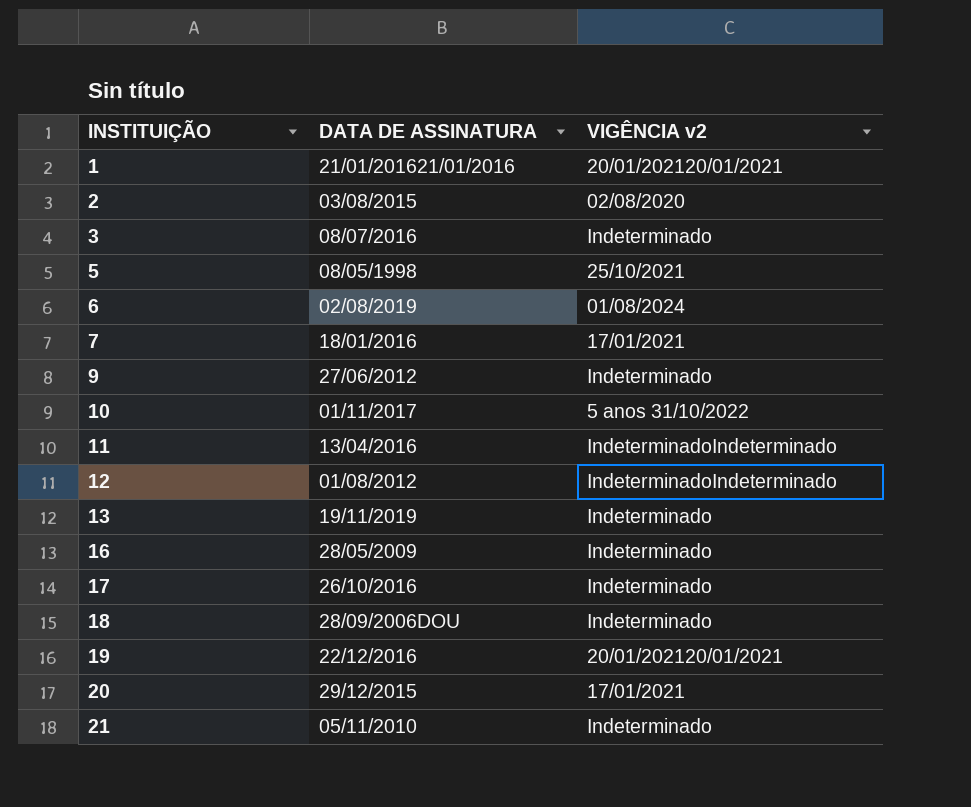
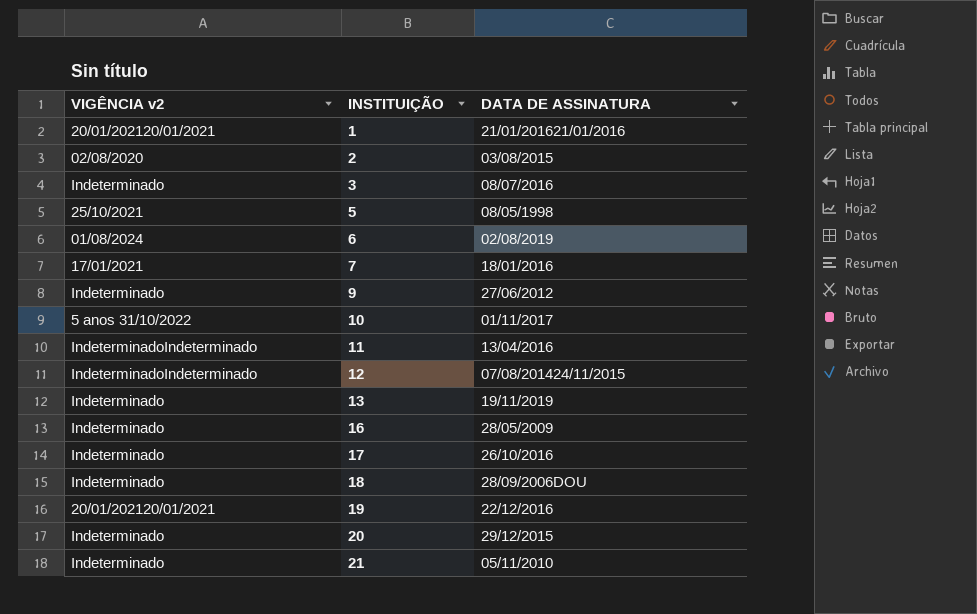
column VIGÊNCIA v2 | position: 3 -> 1
12 | DATA DE ASSINATURA: 01/08/2012 -> 07/08/201424/11/2015
20 | VIGÊNCIA v2: 17/01/2021 -> Indeterminado

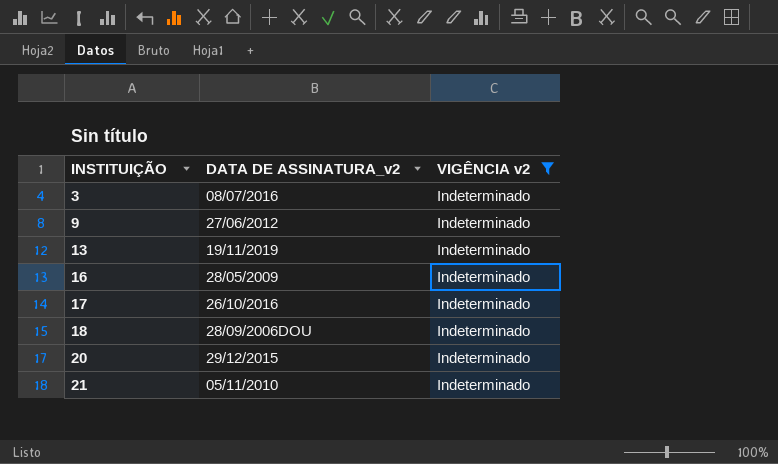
filter: none -> VIGÊNCIA v2 = Indeterminado
column name: DATA DE ASSINATURA -> DATA DE ASSINATURA_v2
column VIGÊNCIA v2 | position: 1 -> 3

